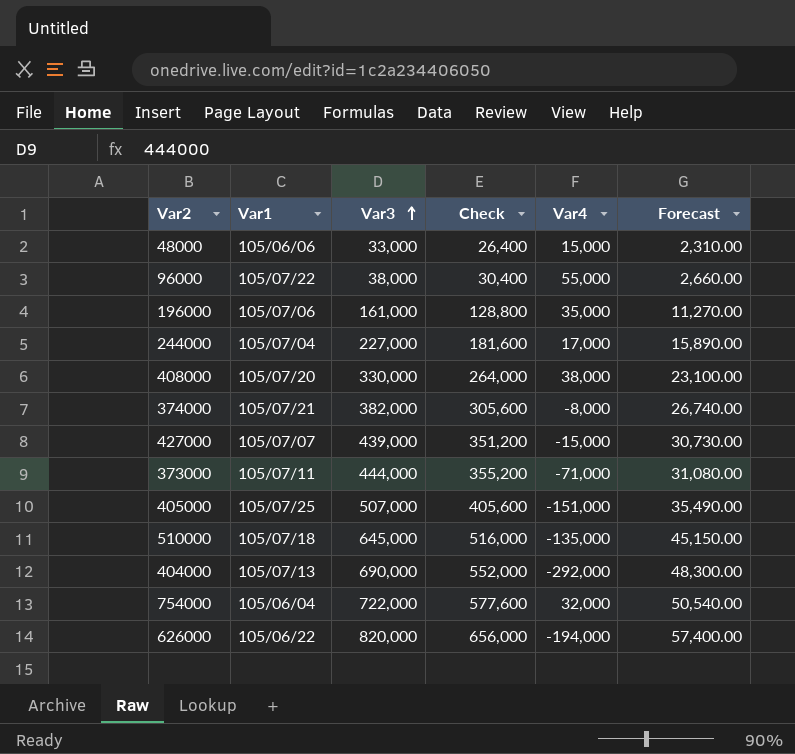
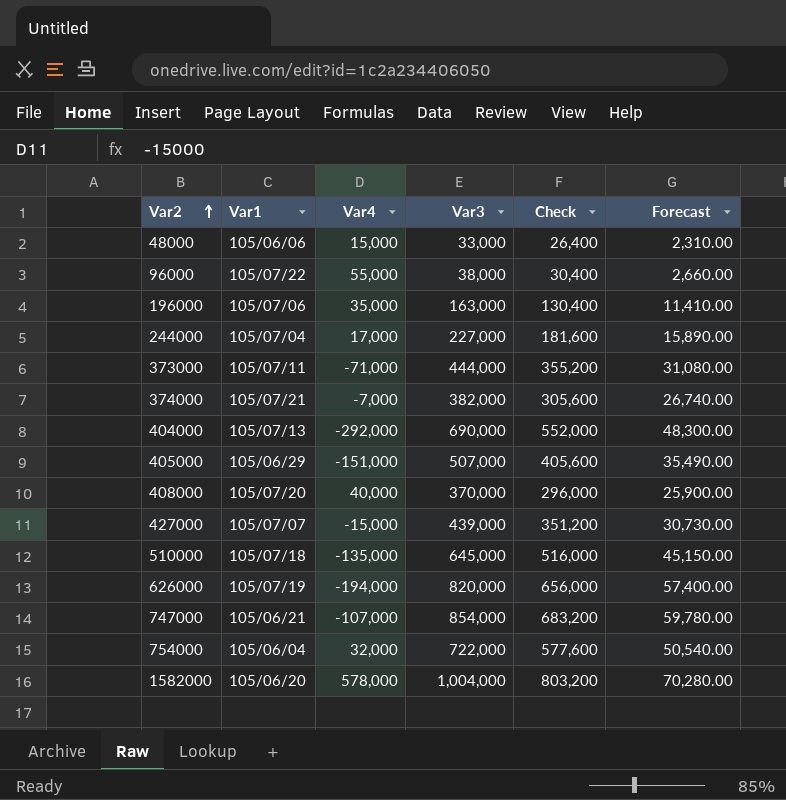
row order: Var3 ascending -> Var2 ascending
column Var4 | position: 5 -> 3
196000 | Var3: 161,000 -> 163,000
196000 | Check: 128,800 -> 130,400
196000 | Forecast: 11,270.00 -> 11,410.00
374000 | Var4: -8,000 -> -7,000
405000 | Var1: 105/07/25 -> 105/06/29
408000 | Var4: 38,000 -> 40,000
408000 | Var3: 330,000 -> 370,000
408000 | Check: 264,000 -> 296,000
408000 | Forecast: 23,100.00 -> 25,900.00
626000 | Var1: 105/06/22 -> 105/07/19
row 747000: none -> 105/06/21 | -107,000 | 854,000 | 683,200 | 59,780.00
row 1582000: none -> 105/06/20 | 578,000 | 1,004,000 | 803,200 | 70,280.00

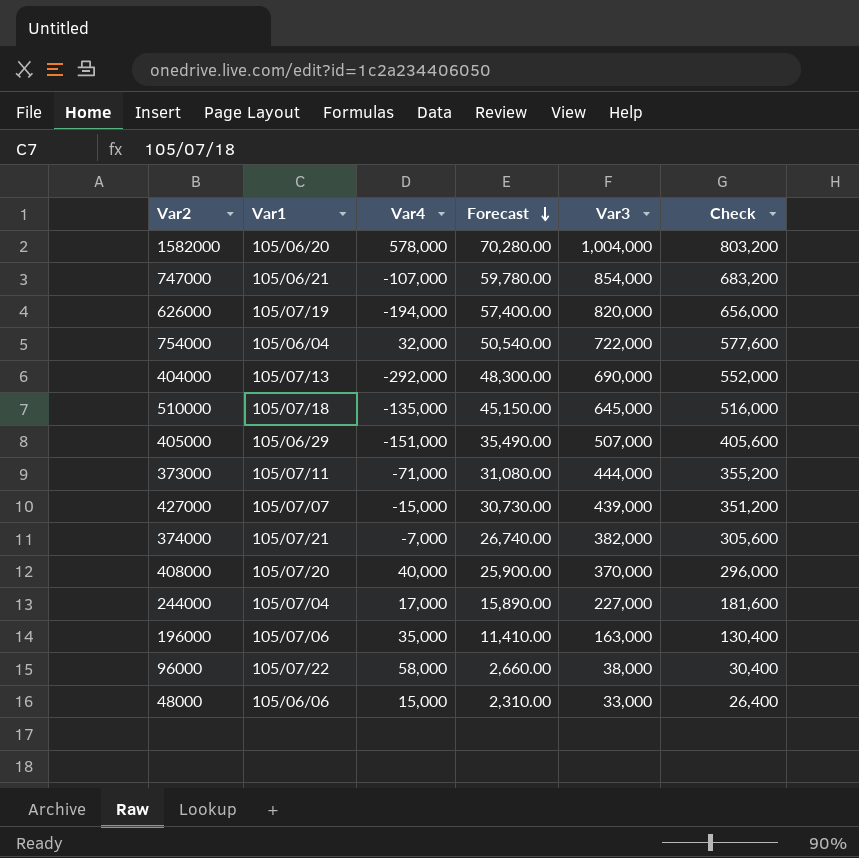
row order: Var2 ascending -> Forecast descending
column Forecast | position: 6 -> 4
96000 | Var4: 55,000 -> 58,000

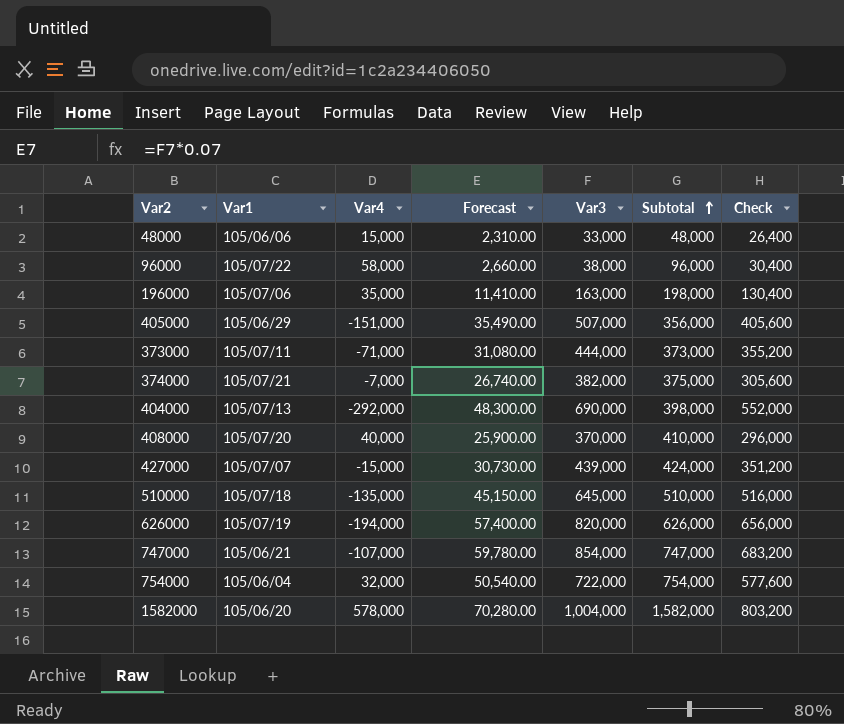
row order: Forecast descending -> Subtotal ascending
column Subtotal | formula: none -> [Var4] + [Var3]
row 244000: 105/07/04 | 17,000 | 15,890.00 | 227,000 | 181,600 -> none

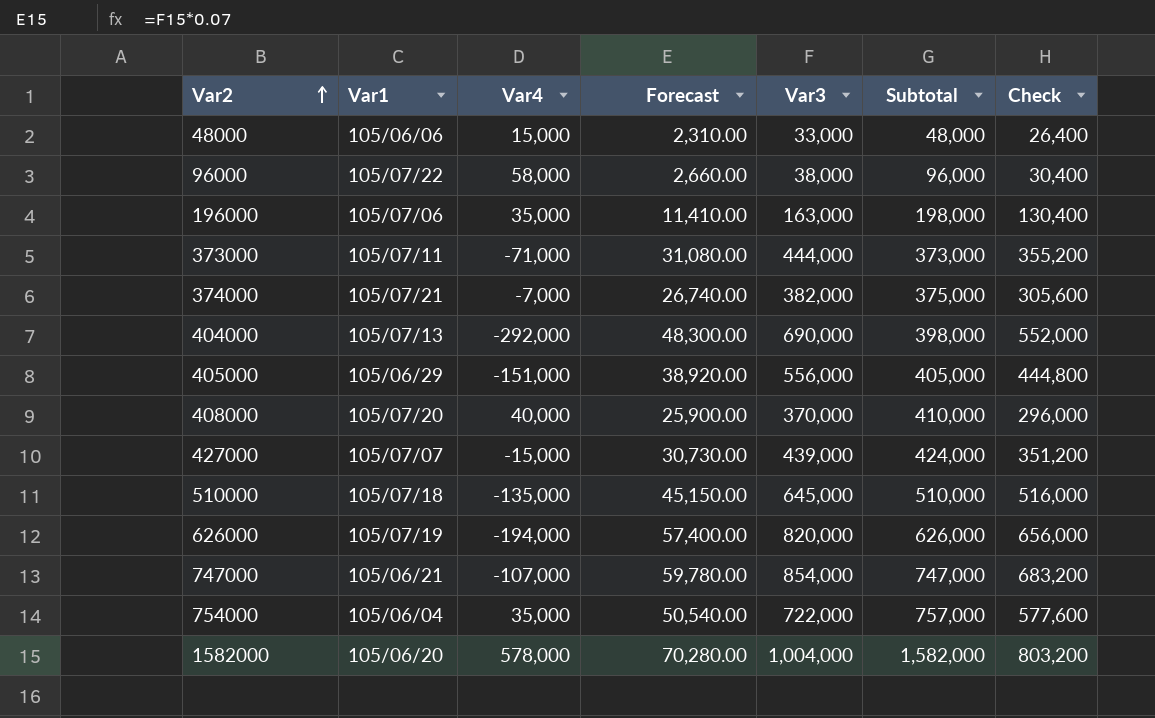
row order: Subtotal ascending -> Var2 ascending
405000 | Forecast: 35,490.00 -> 38,920.00
405000 | Var3: 507,000 -> 556,000
405000 | Subtotal: 356,000 -> 405,000
405000 | Check: 405,600 -> 444,800
754000 | Var4: 32,000 -> 35,000
754000 | Subtotal: 754,000 -> 757,000

